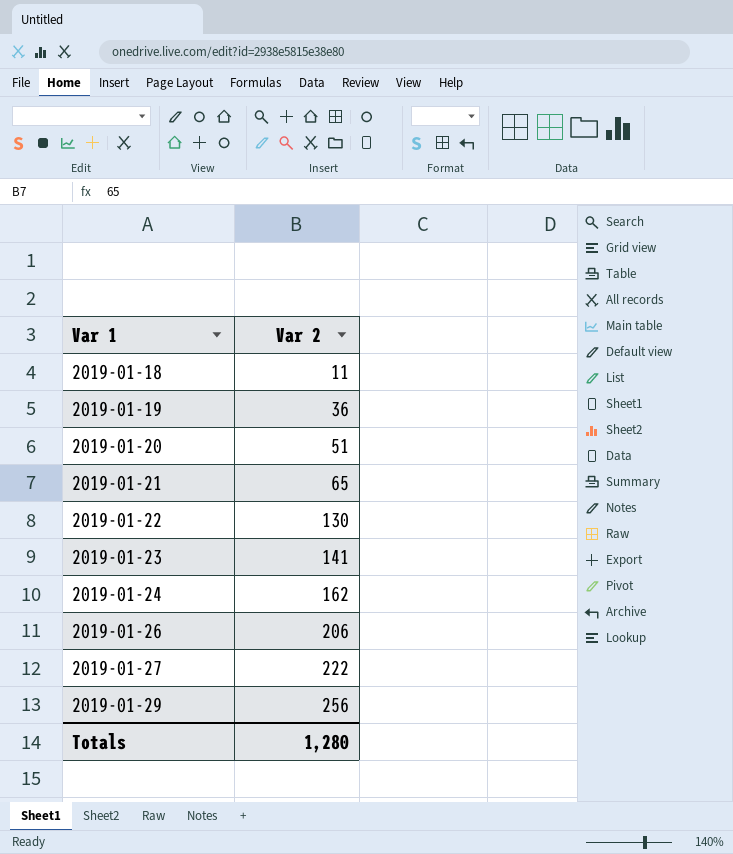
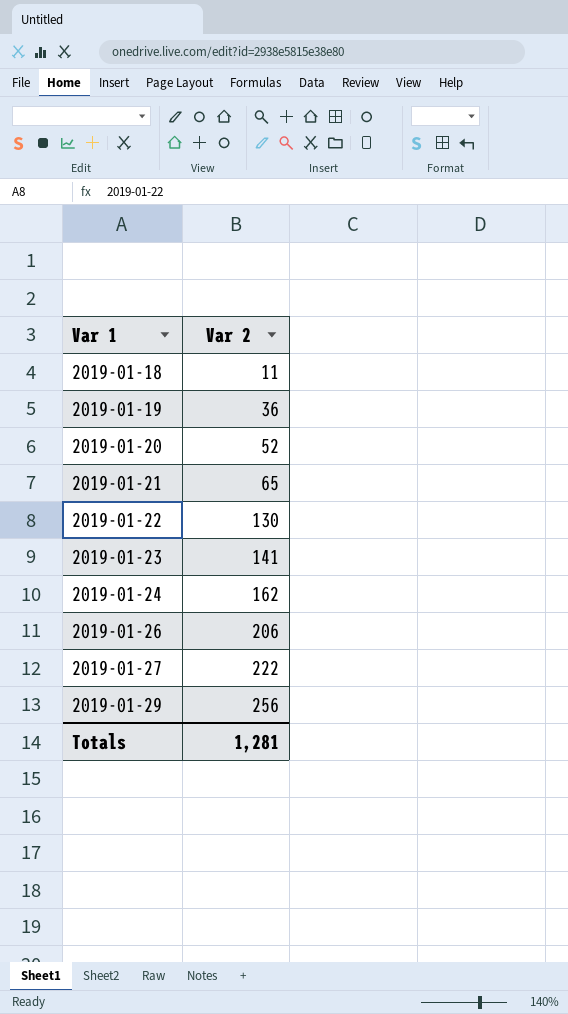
2019-01-20 | Var 2: 51 -> 52
Totals | Var 2: 1,280 -> 1,281

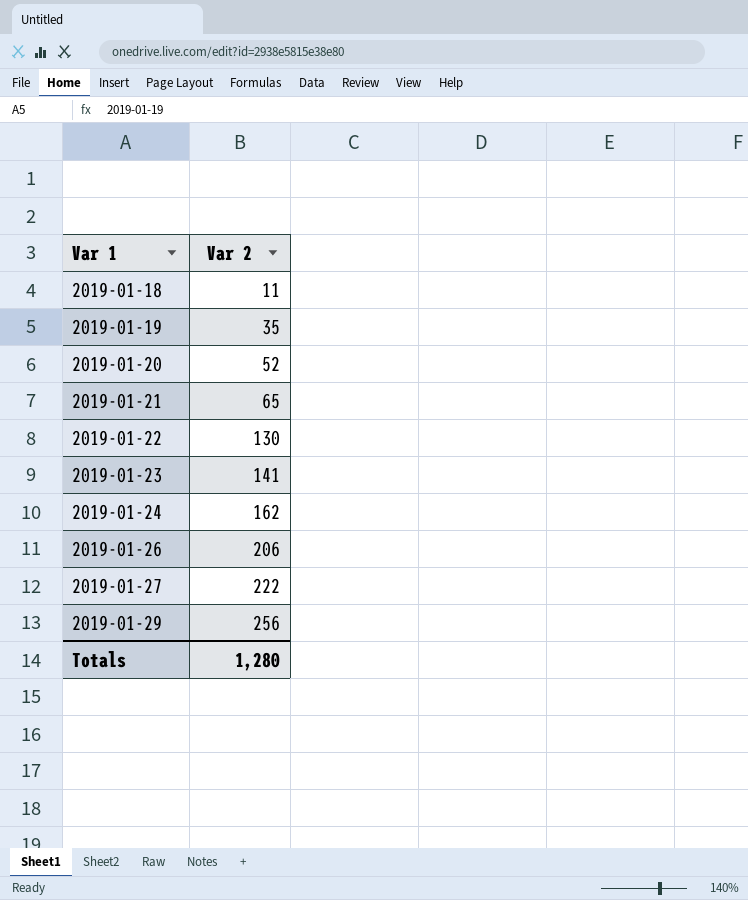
2019-01-19 | Var 2: 36 -> 35
Totals | Var 2: 1,281 -> 1,280

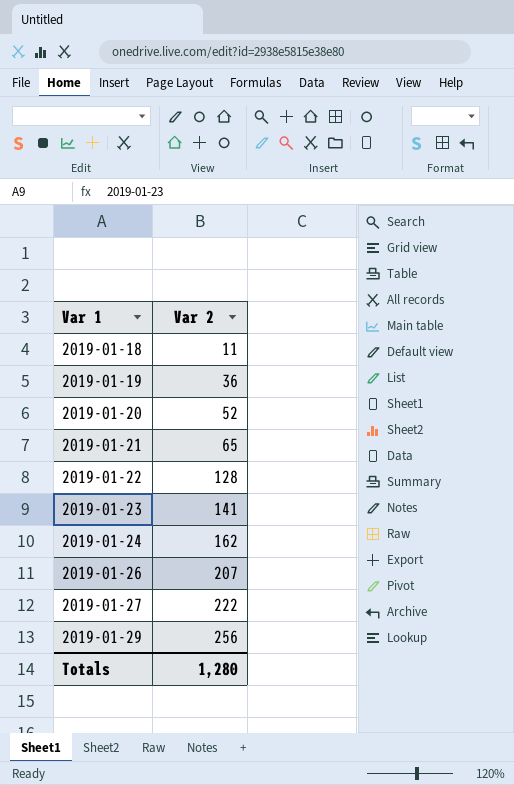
2019-01-19 | Var 2: 35 -> 36
2019-01-22 | Var 2: 130 -> 128
2019-01-26 | Var 2: 206 -> 207

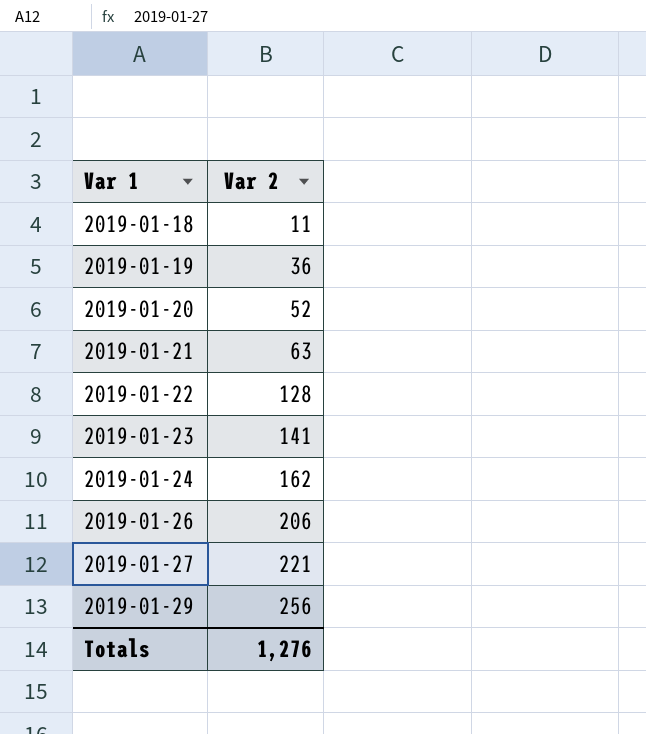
2019-01-21 | Var 2: 65 -> 63
2019-01-26 | Var 2: 207 -> 206
2019-01-27 | Var 2: 222 -> 221
Totals | Var 2: 1,280 -> 1,276

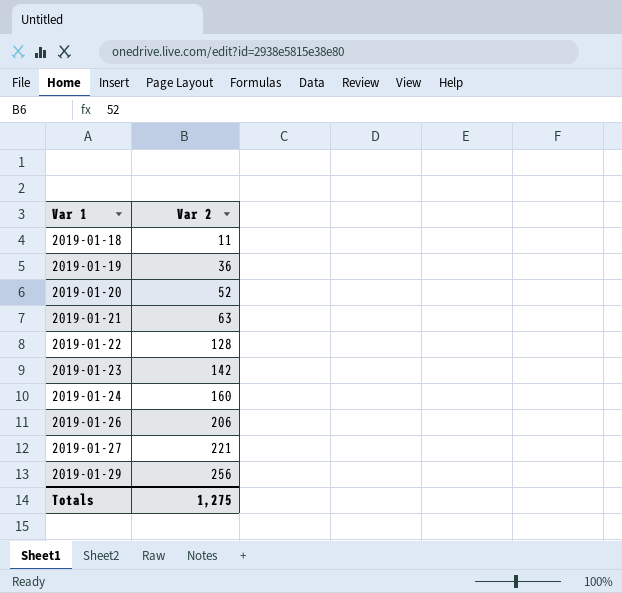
2019-01-23 | Var 2: 141 -> 142
2019-01-24 | Var 2: 162 -> 160
Totals | Var 2: 1,276 -> 1,275

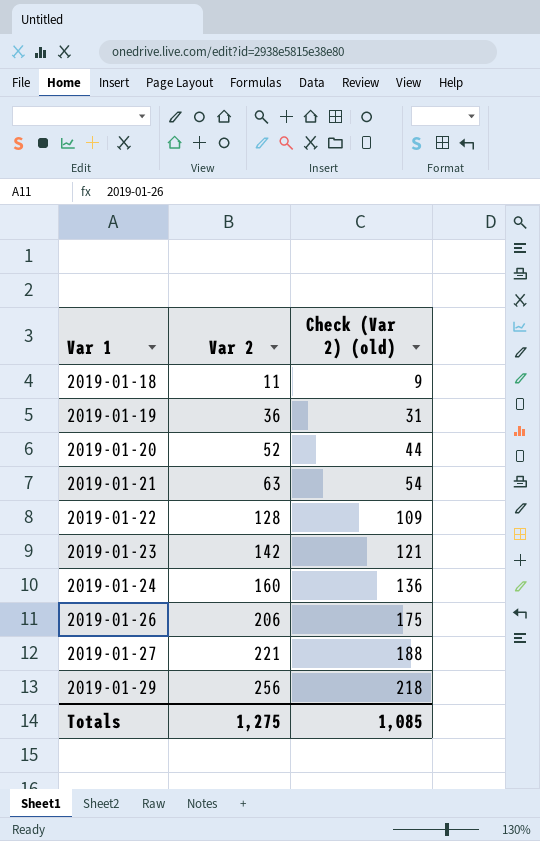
column Check (Var 2) (old) | formula: none -> [Var 2] * 0.85

